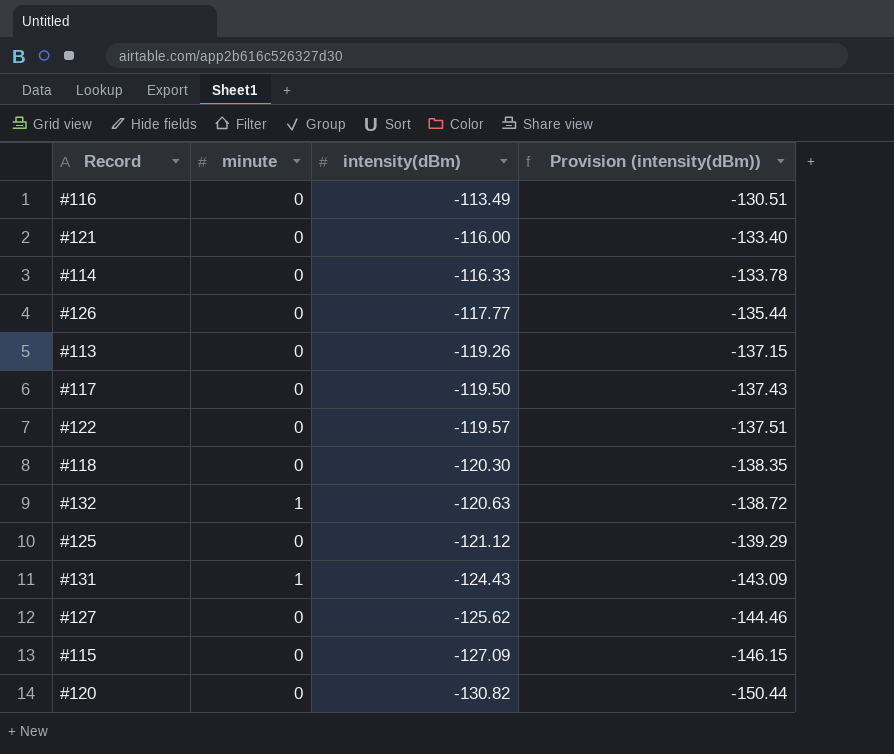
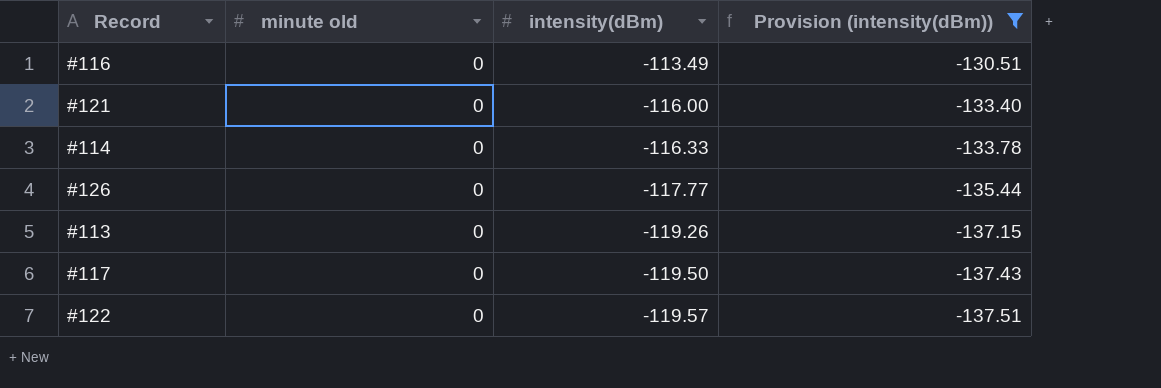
filter: none -> Provision (intensity(dBm)) >= -137.51
column name: minute -> minute old

